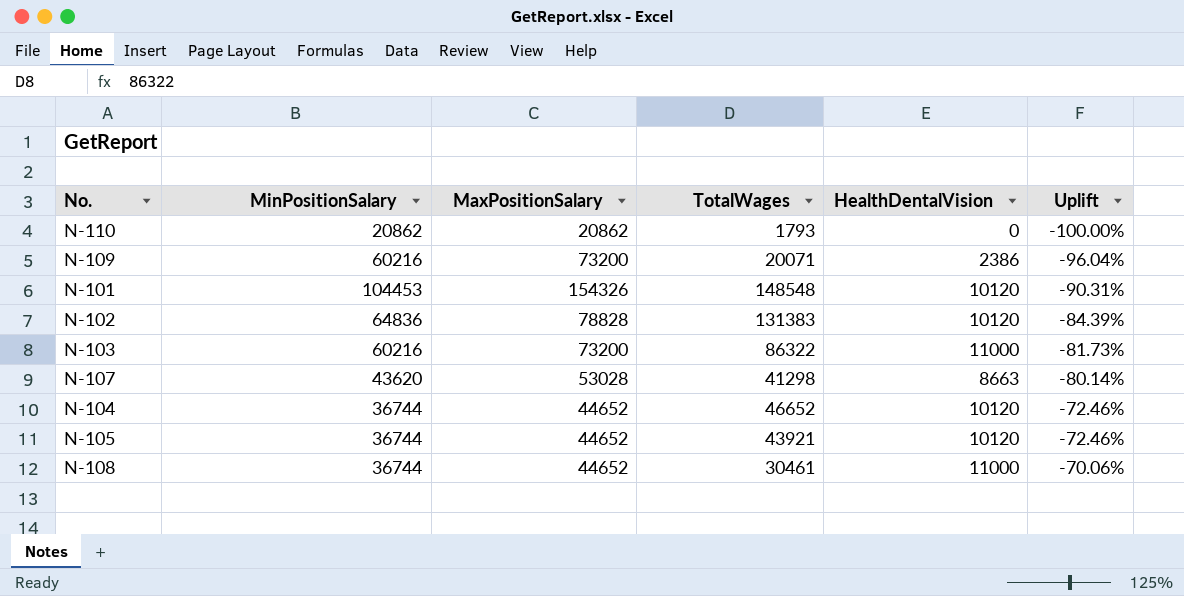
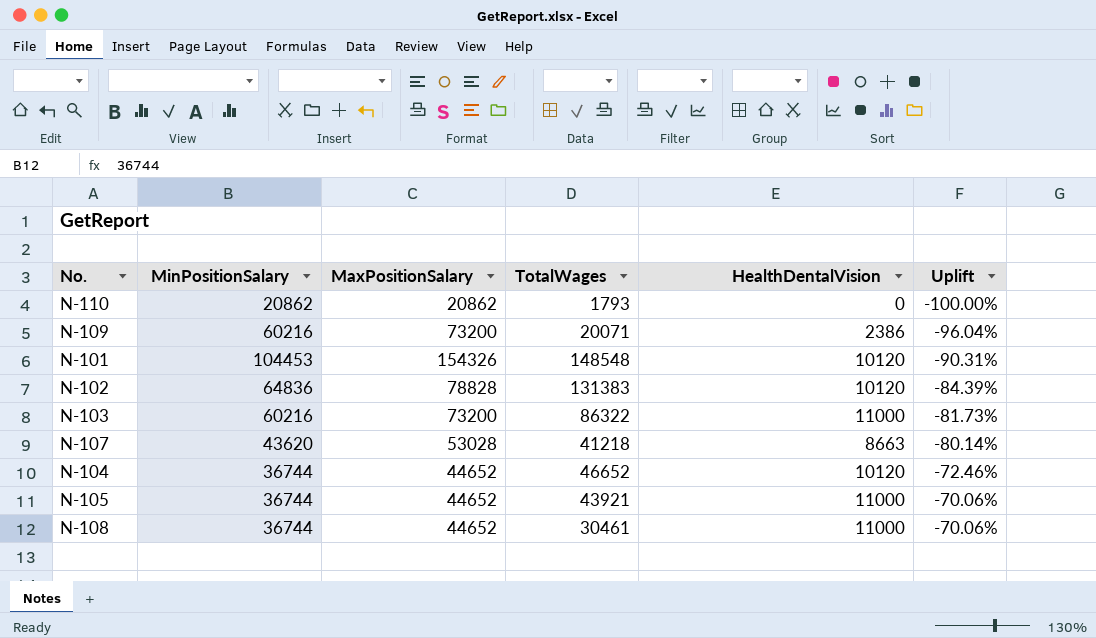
N-107 | TotalWages: 41298 -> 41218
N-105 | HealthDentalVision: 10120 -> 11000
N-105 | Uplift: -72.46% -> -70.06%

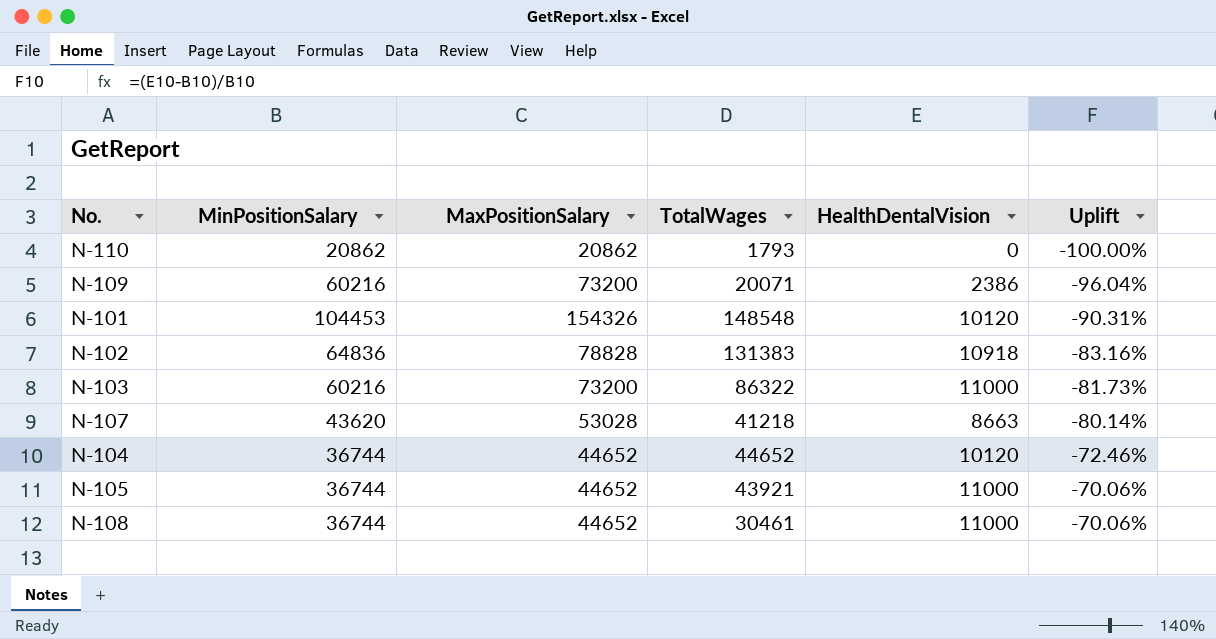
N-102 | HealthDentalVision: 10120 -> 10918
N-102 | Uplift: -84.39% -> -83.16%
N-104 | TotalWages: 46652 -> 44652

